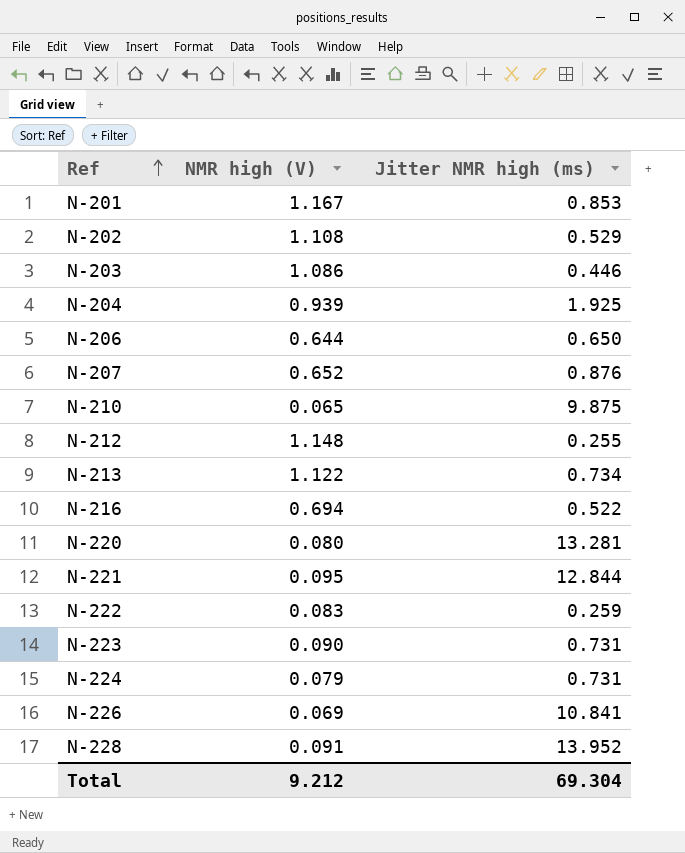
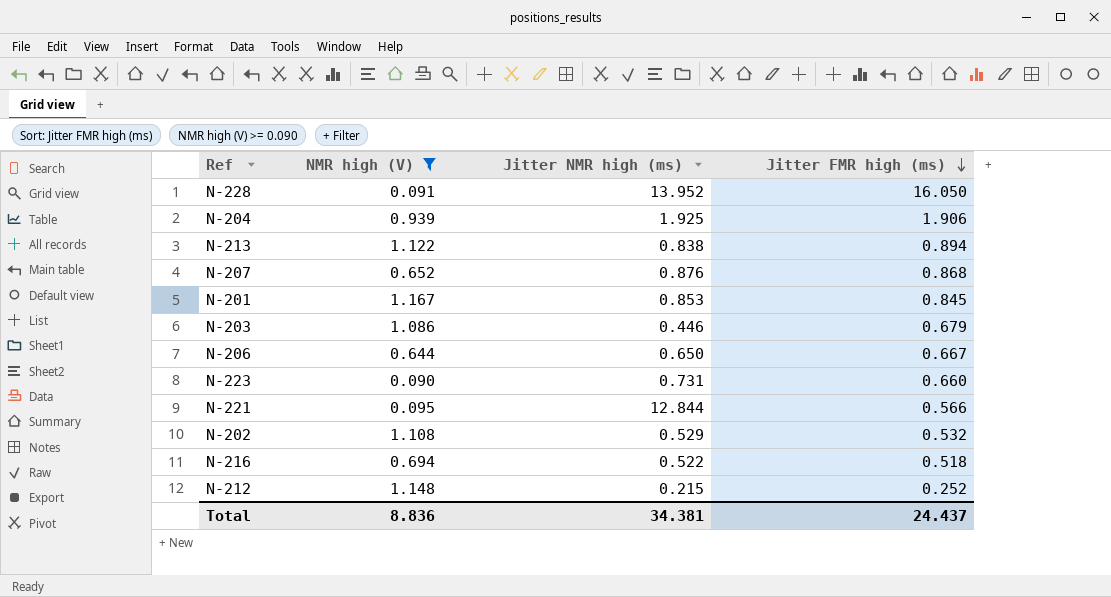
filter: none -> NMR high (V) >= 0.090
row order: Ref ascending -> Jitter FMR high (ms) descending
column Jitter FMR high (ms) | position: none -> 4
N-213 | Jitter NMR high (ms): 0.734 -> 0.838
N-212 | Jitter NMR high (ms): 0.255 -> 0.215
Total | NMR high (V): 9.212 -> 8.836
Total | Jitter NMR high (ms): 69.304 -> 34.381

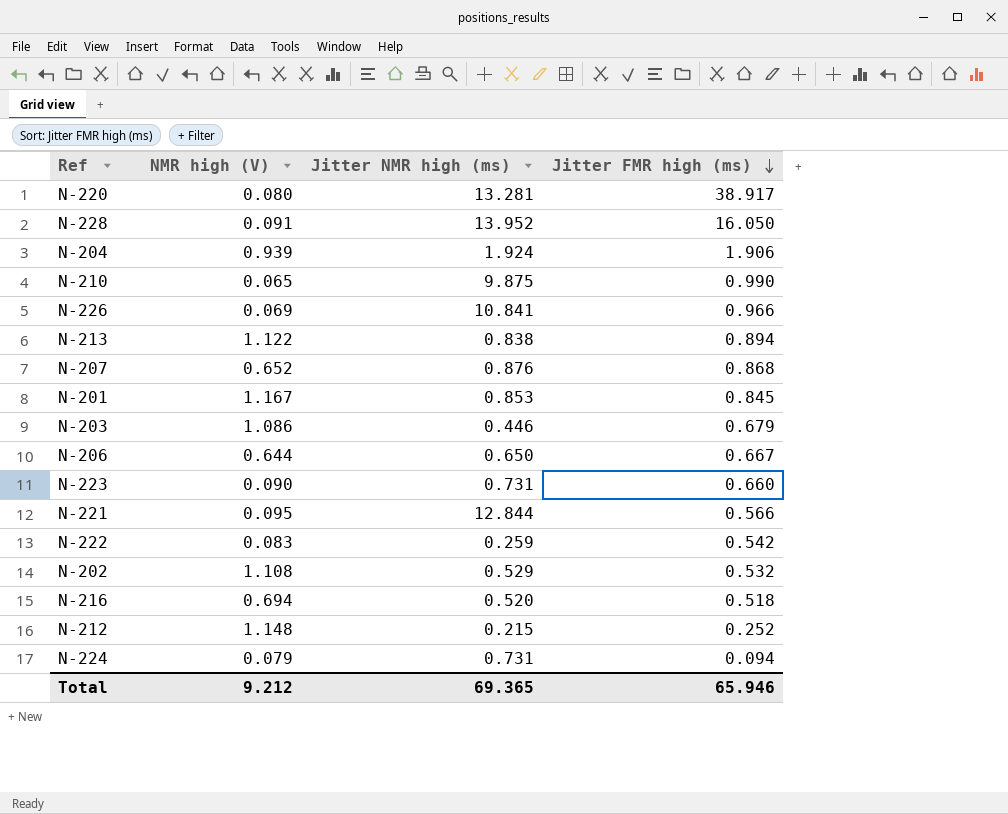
filter: NMR high (V) >= 0.090 -> none
N-204 | Jitter NMR high (ms): 1.925 -> 1.924
N-216 | Jitter NMR high (ms): 0.522 -> 0.520
Total | NMR high (V): 8.836 -> 9.212
Total | Jitter NMR high (ms): 34.381 -> 69.365
Total | Jitter FMR high (ms): 24.437 -> 65.946

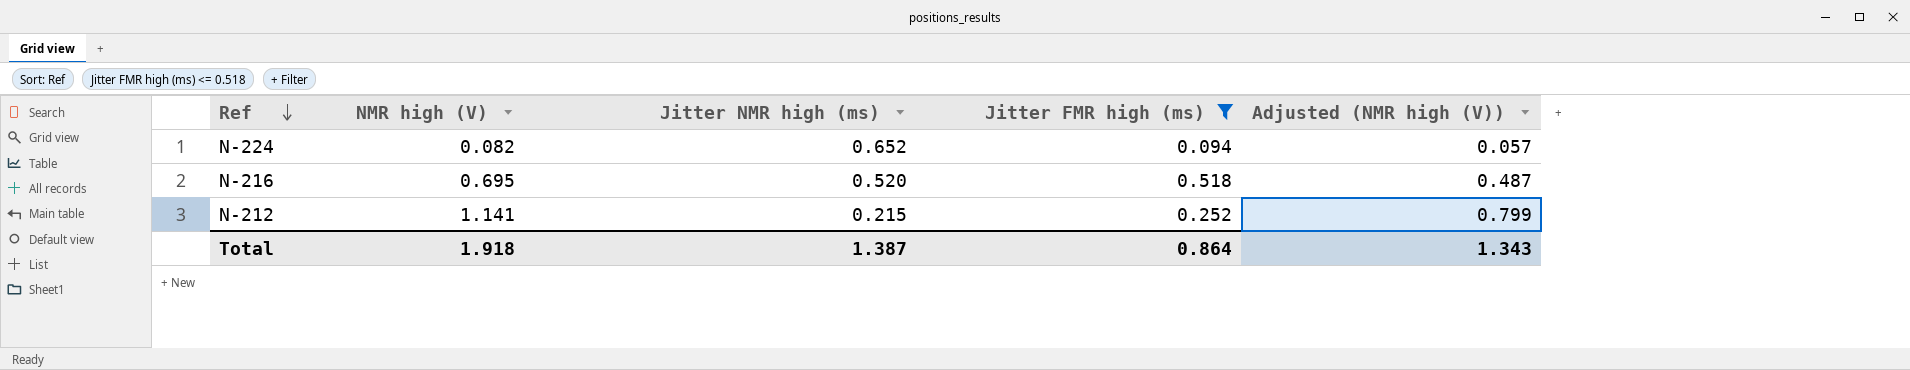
filter: none -> Jitter FMR high (ms) <= 0.518
row order: Jitter FMR high (ms) descending -> Ref descending
column Adjusted (NMR high (V)) | formula: none -> [NMR high (V)] * 0.7
N-224 | NMR high (V): 0.079 -> 0.082
N-224 | Jitter NMR high (ms): 0.731 -> 0.652
N-216 | NMR high (V): 0.694 -> 0.695
N-212 | NMR high (V): 1.148 -> 1.141
Total | NMR high (V): 9.212 -> 1.918
Total | Jitter NMR high (ms): 69.365 -> 1.387
Total | Jitter FMR high (ms): 65.946 -> 0.864

